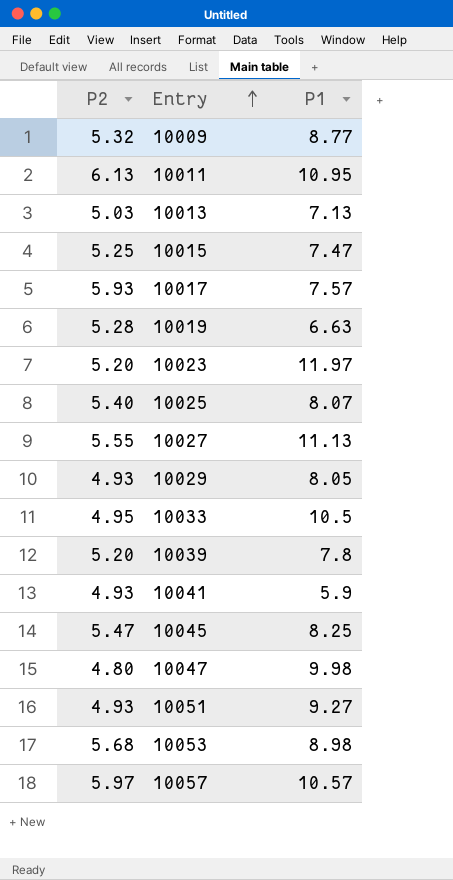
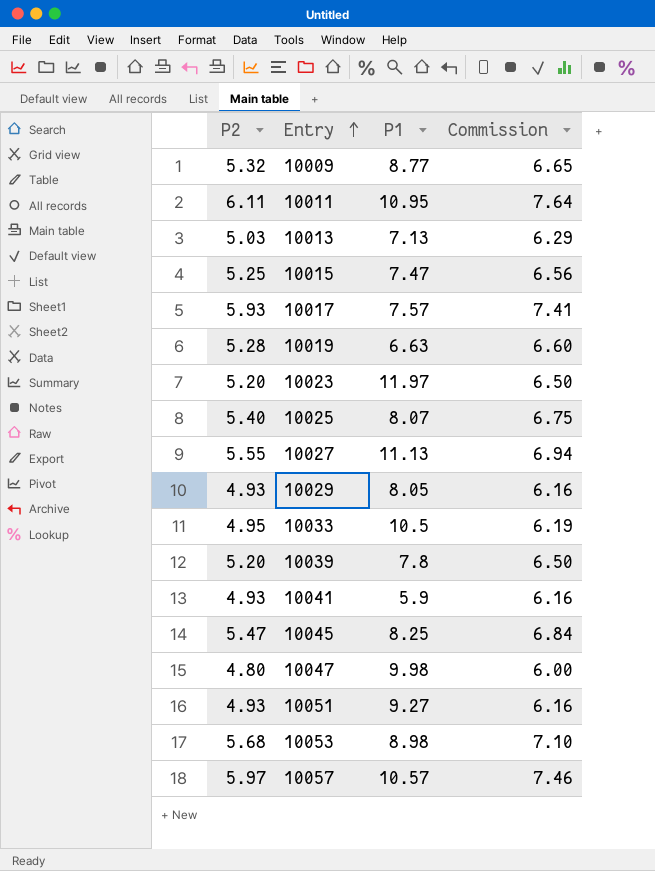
column Commission | formula: none -> [P2] * 1.25
10011 | P2: 6.13 -> 6.11

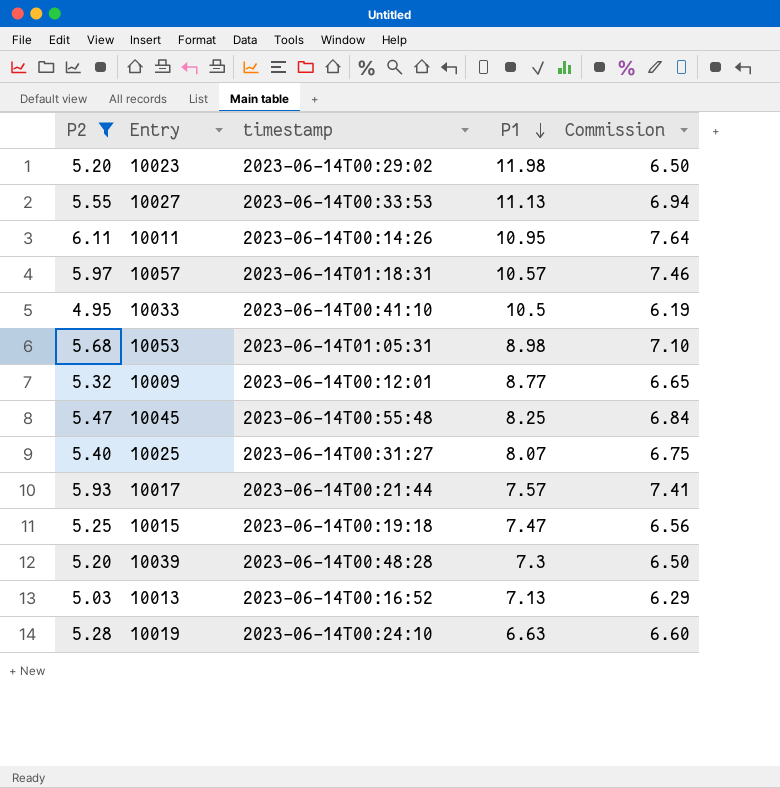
filter: none -> P2 >= 4.95
row order: Entry ascending -> P1 descending
column timestamp | position: none -> 3
10023 | P1: 11.97 -> 11.98
10039 | P1: 7.8 -> 7.3

